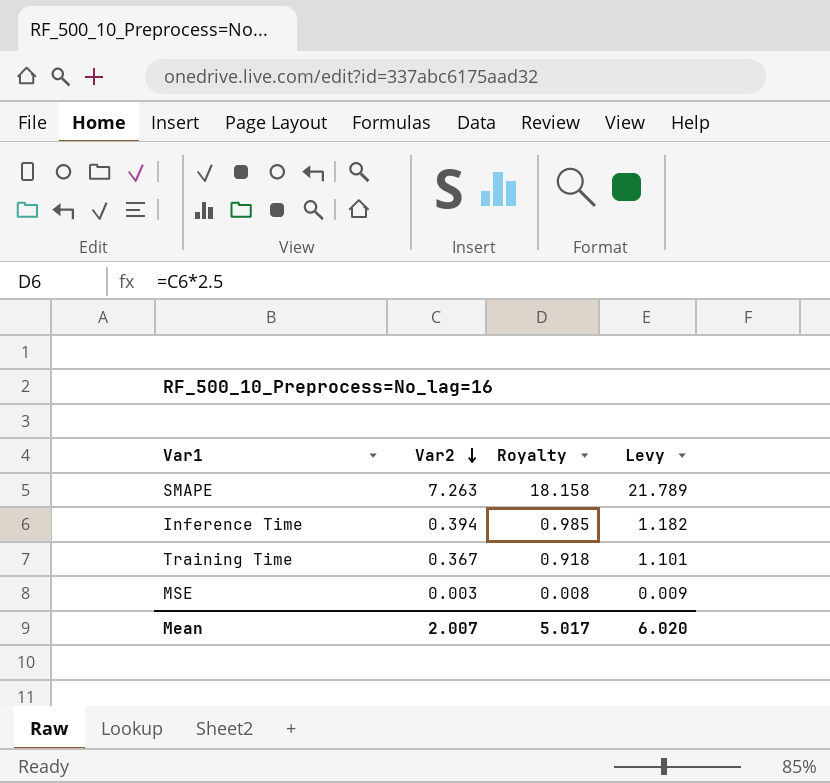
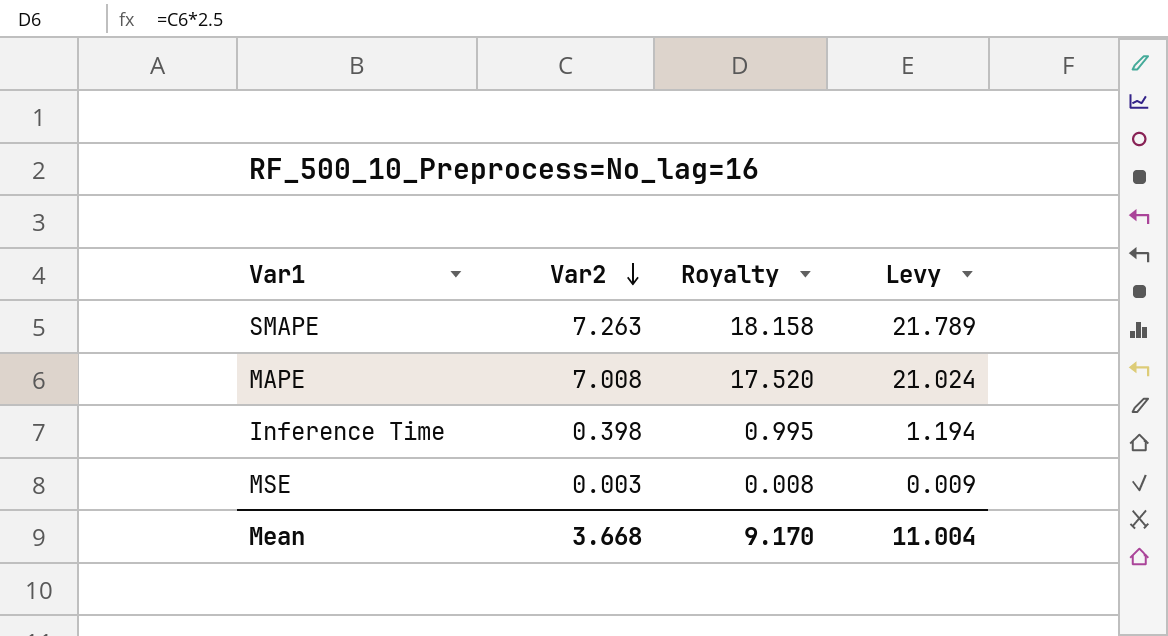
row Training Time: 0.367 | 0.918 | 1.101 -> none
row MAPE: none -> 7.008 | 17.520 | 21.024
Inference Time | Var2: 0.394 -> 0.398
Inference Time | Royalty: 0.985 -> 0.995
Inference Time | Levy: 1.182 -> 1.194
Mean | Var2: 2.007 -> 3.668
Mean | Royalty: 5.017 -> 9.170
Mean | Levy: 6.020 -> 11.004

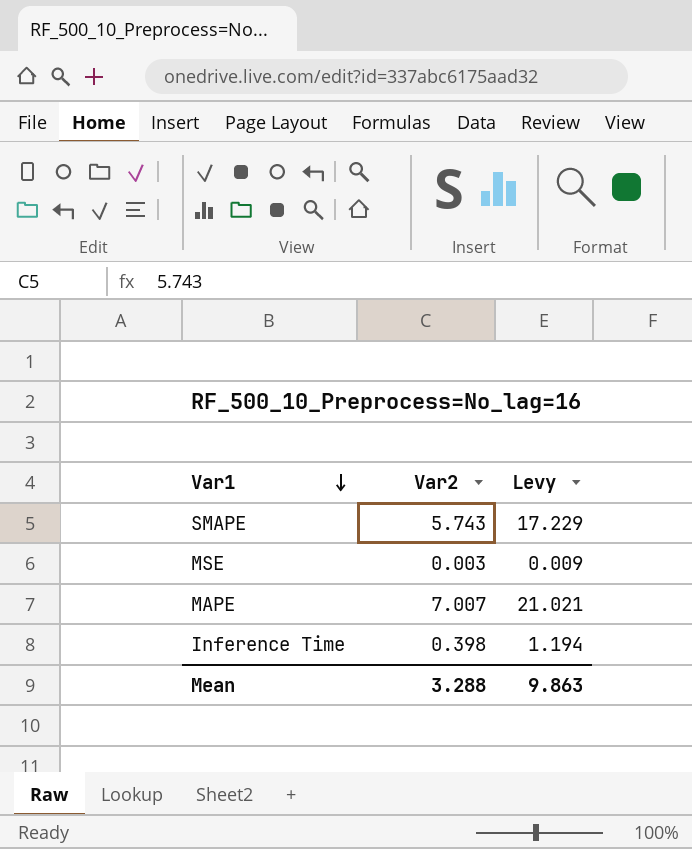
row order: Var2 descending -> Var1 descending
column Royalty | formula: [Var2] * 2.5 -> none
SMAPE | Var2: 7.263 -> 5.743
SMAPE | Levy: 21.789 -> 17.229
MAPE | Var2: 7.008 -> 7.007
MAPE | Levy: 21.024 -> 21.021
Mean | Var2: 3.668 -> 3.288
Mean | Levy: 11.004 -> 9.863

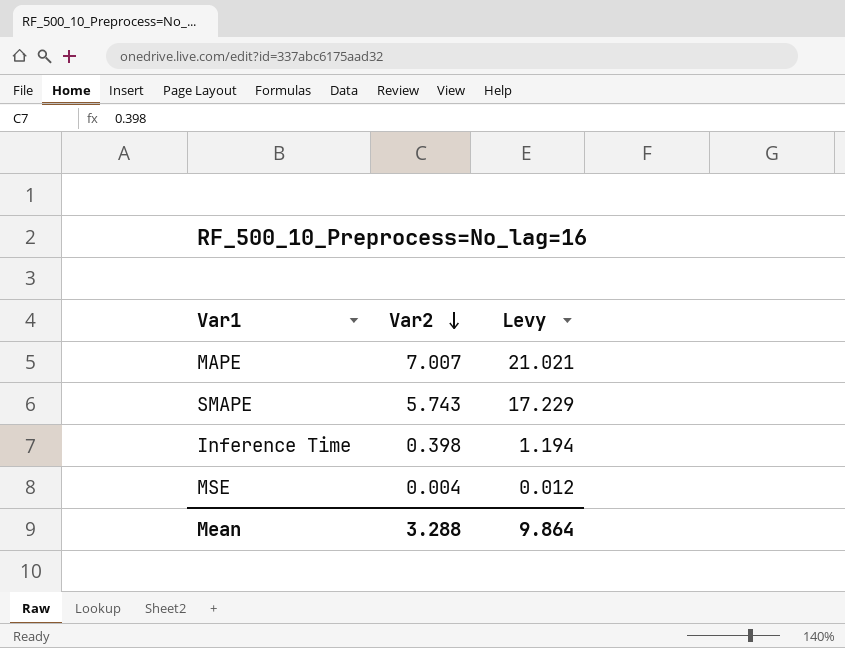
row order: Var1 descending -> Var2 descending
MSE | Var2: 0.003 -> 0.004
MSE | Levy: 0.009 -> 0.012
Mean | Levy: 9.863 -> 9.864

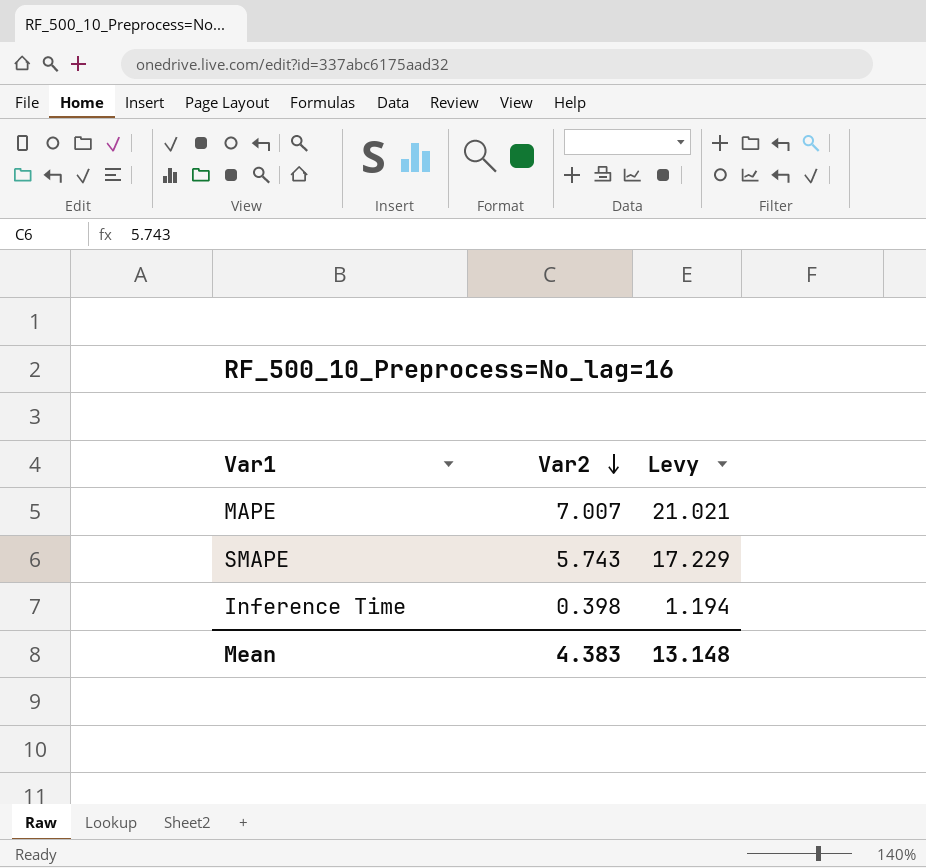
row MSE: 0.004 | 0.012 -> none
Mean | Var2: 3.288 -> 4.383
Mean | Levy: 9.864 -> 13.148

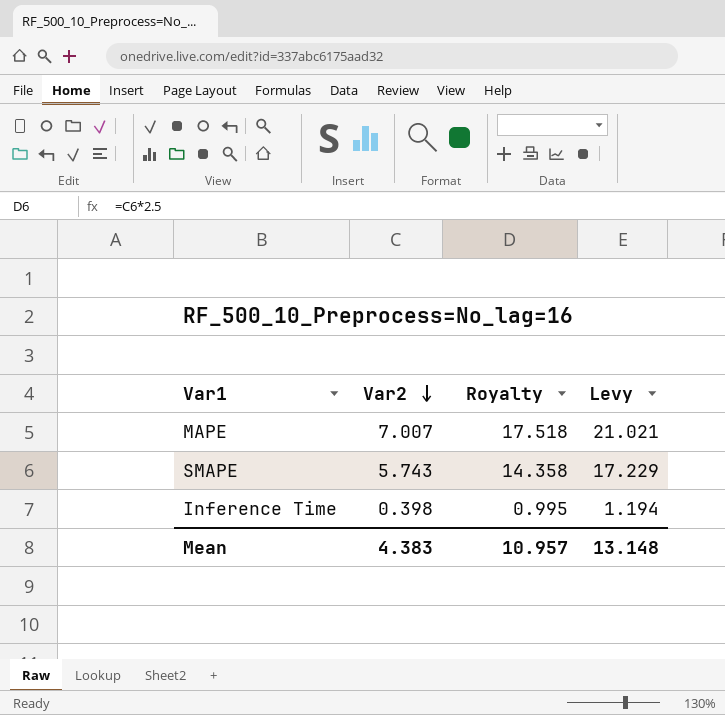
column Royalty | formula: none -> [Var2] * 2.5

